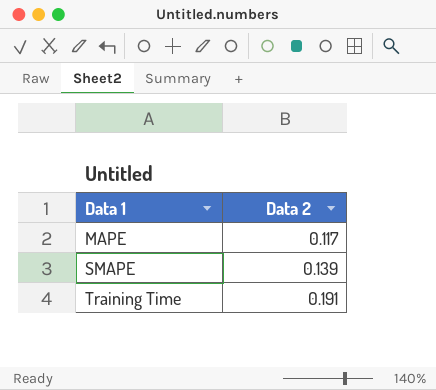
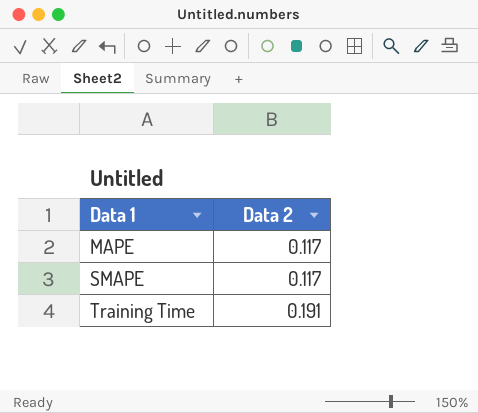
SMAPE | Data 2: 0.139 -> 0.117

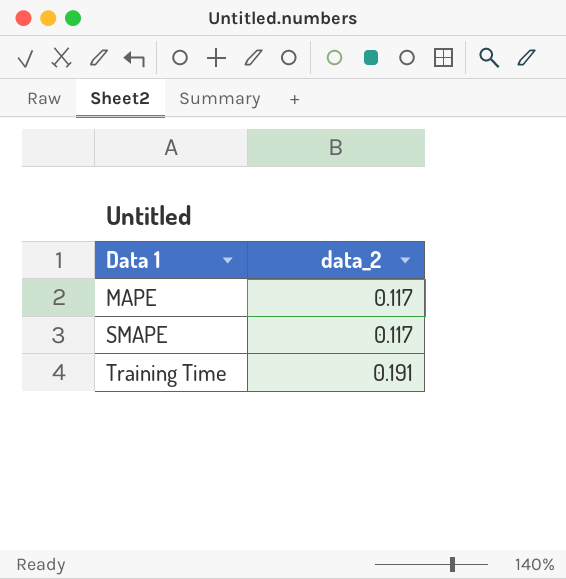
column name: Data 2 -> data_2

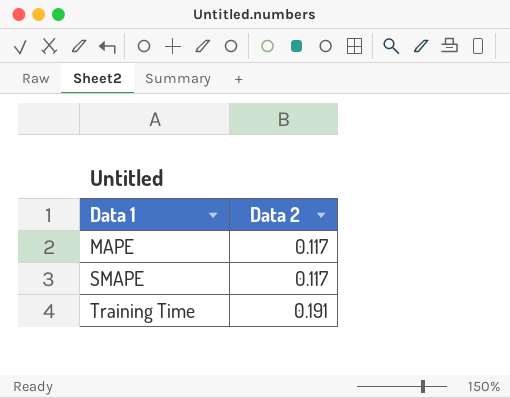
column name: data_2 -> Data 2

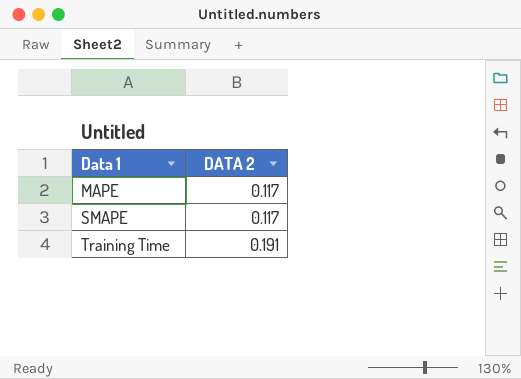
column name: Data 2 -> DATA 2

